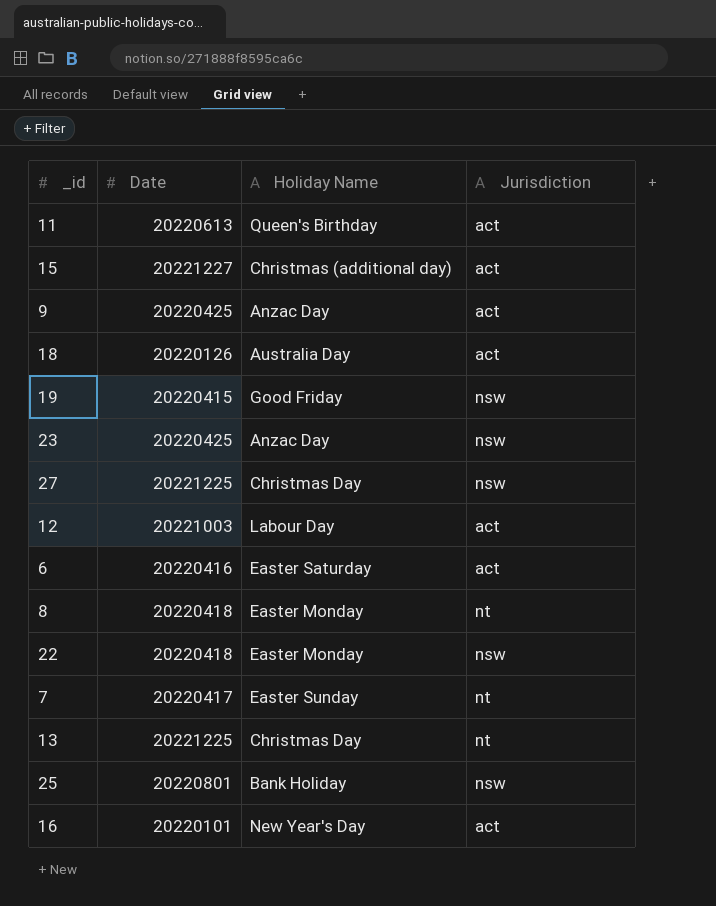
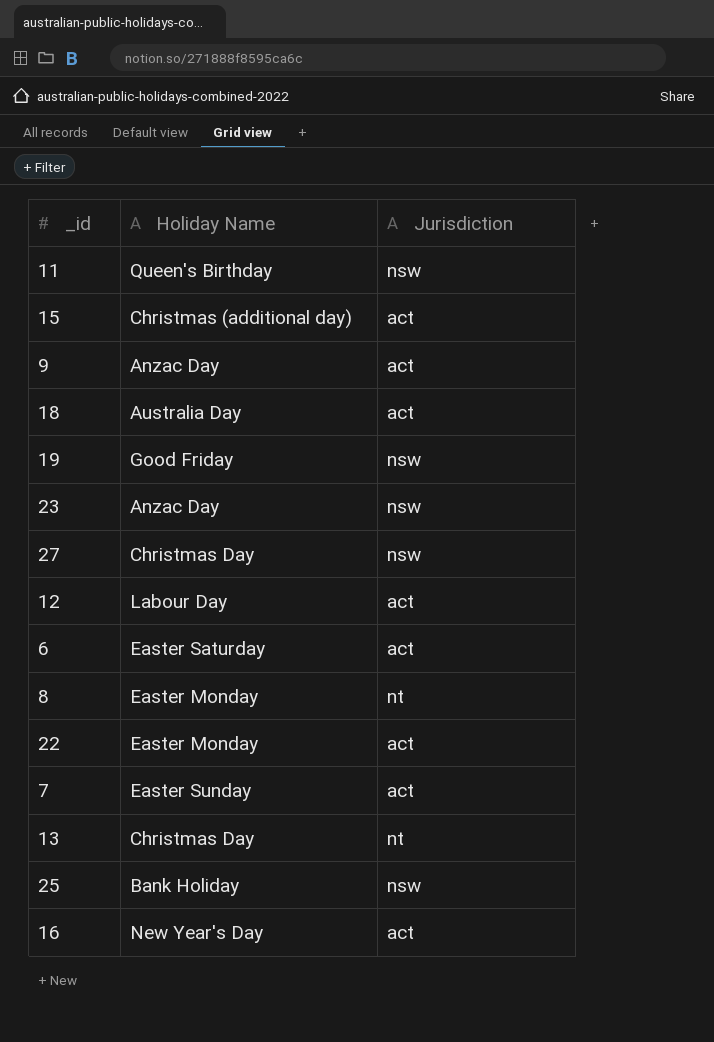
column Date | position: 2 -> none
11 | Jurisdiction: act -> nsw
22 | Jurisdiction: nsw -> act
7 | Jurisdiction: nt -> act

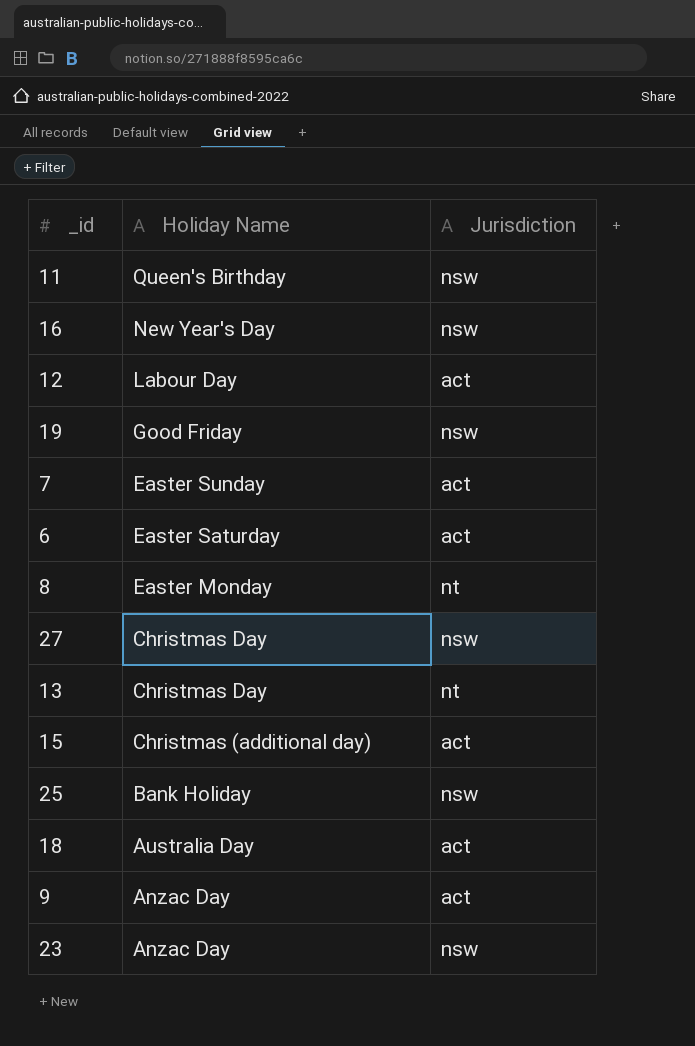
row order: none -> Holiday Name descending
row 22: Easter Monday | act -> none
16 | Jurisdiction: act -> nsw

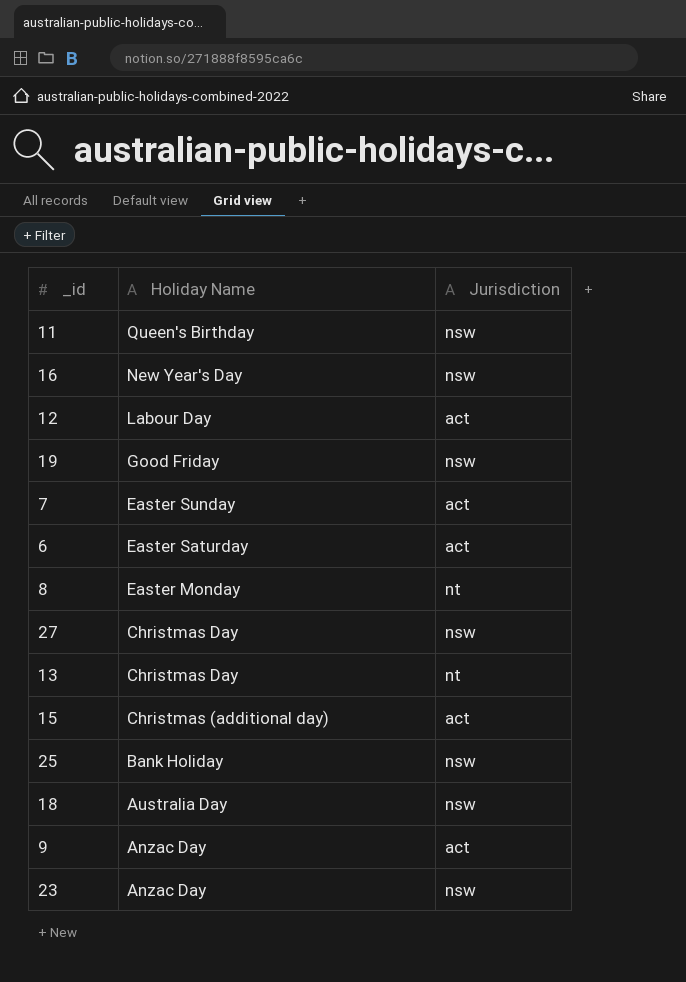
18 | Jurisdiction: act -> nsw

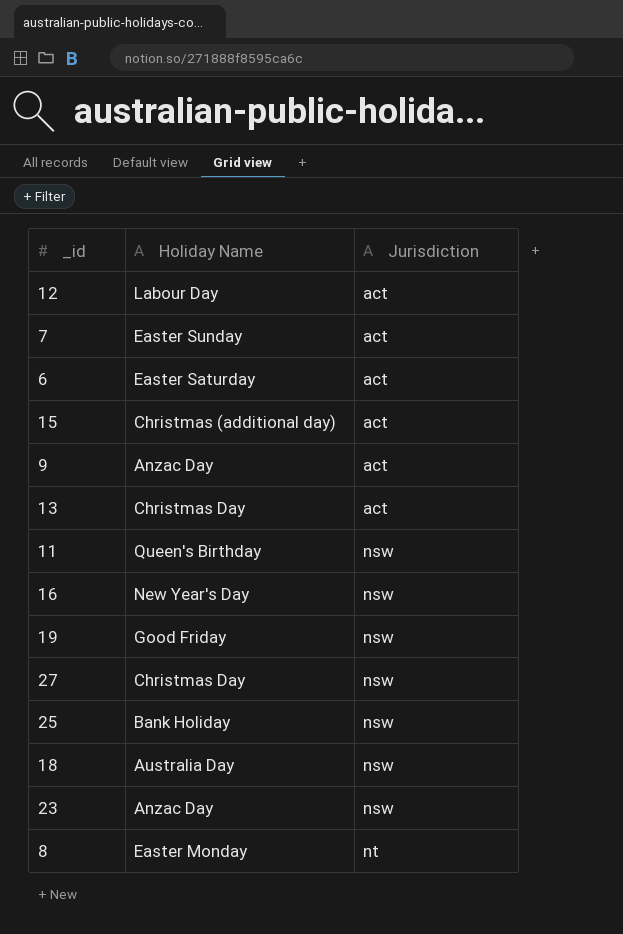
row order: Holiday Name descending -> Jurisdiction ascending
13 | Jurisdiction: nt -> act

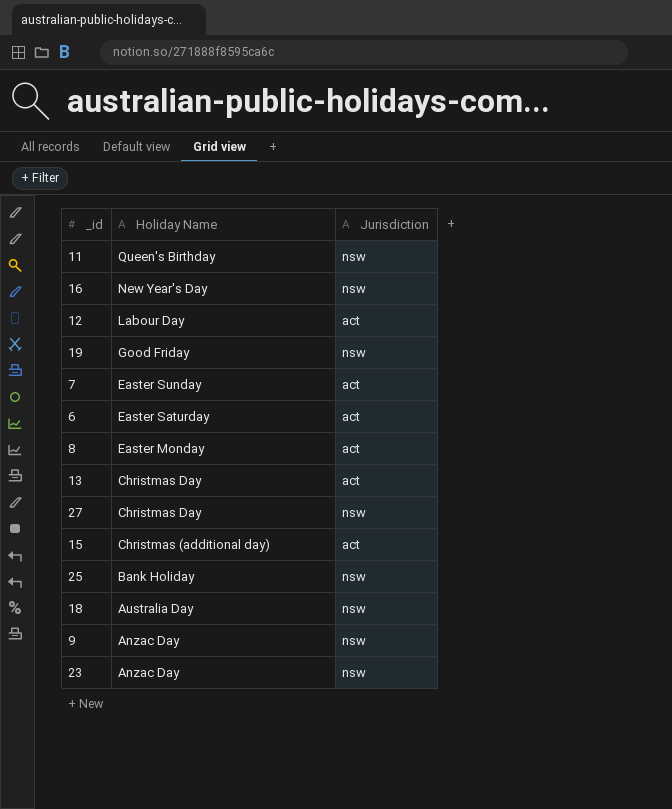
row order: Jurisdiction ascending -> Holiday Name descending
8 | Jurisdiction: nt -> act
9 | Jurisdiction: act -> nsw

